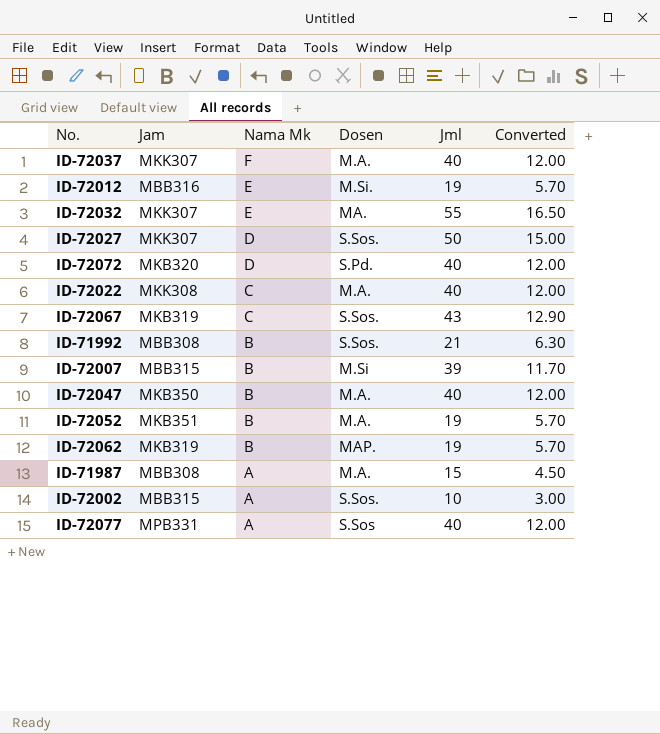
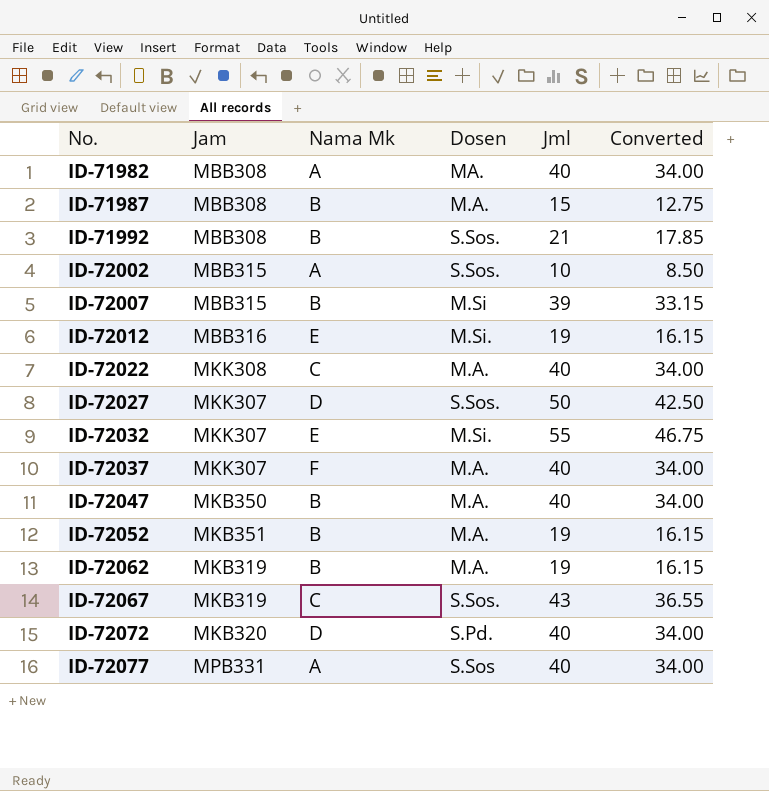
row order: Nama Mk descending -> No. ascending
column Converted | formula: [Jml] * 0.3 -> [Jml] * 0.85
row ID-71982: none -> MBB308 | A | MA. | 40 | 34.00
ID-71987 | Nama Mk: A -> B
ID-72032 | Dosen: MA. -> M.Si.
ID-72062 | Dosen: MAP. -> M.A.

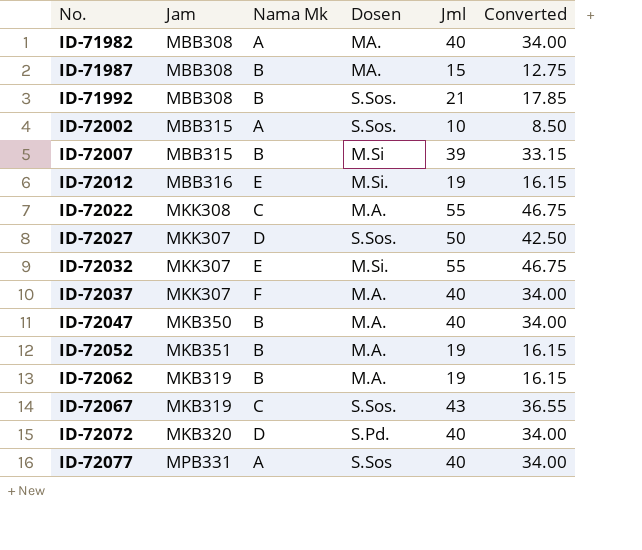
ID-71987 | Dosen: M.A. -> MA.
ID-72022 | Jml: 40 -> 55
ID-72022 | Converted: 34.00 -> 46.75

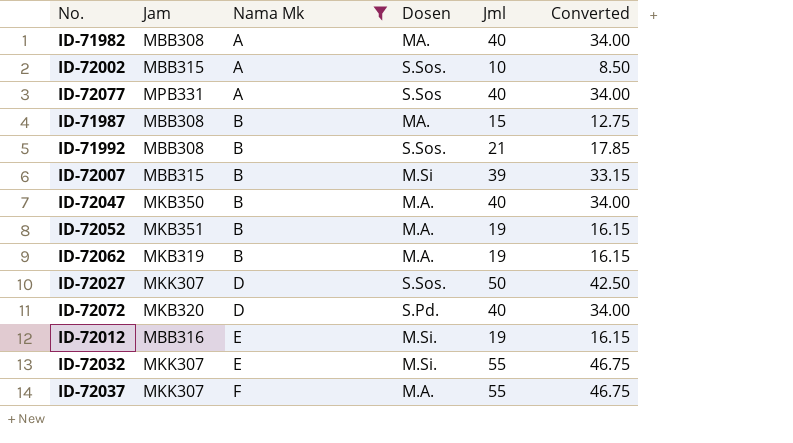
filter: none -> Nama Mk != C
row order: No. ascending -> Nama Mk ascending
ID-72037 | Jml: 40 -> 55
ID-72037 | Converted: 34.00 -> 46.75

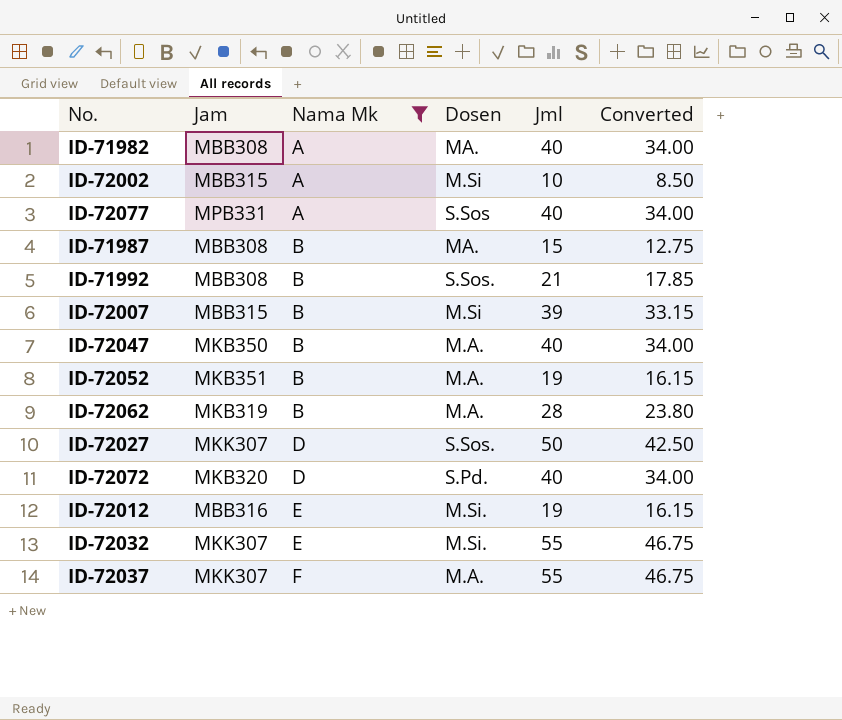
ID-72002 | Dosen: S.Sos. -> M.Si
ID-72062 | Jml: 19 -> 28
ID-72062 | Converted: 16.15 -> 23.80

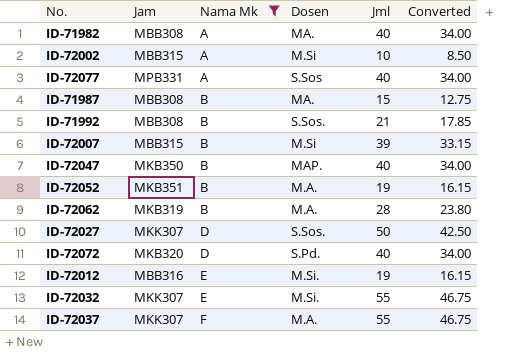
ID-72047 | Dosen: M.A. -> MAP.

